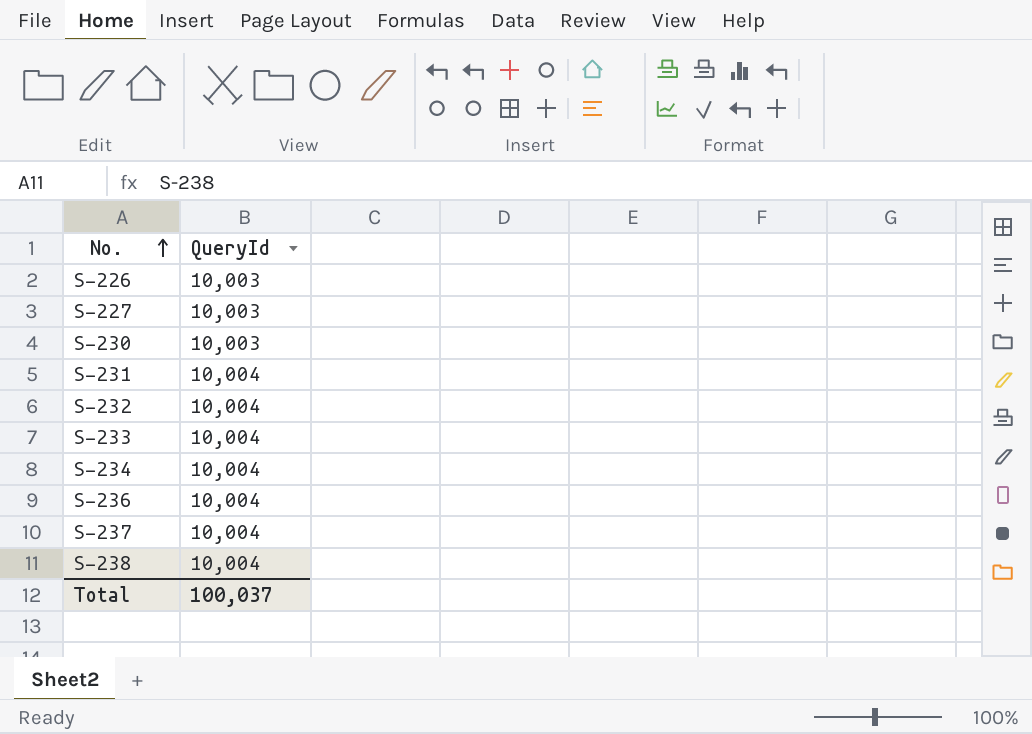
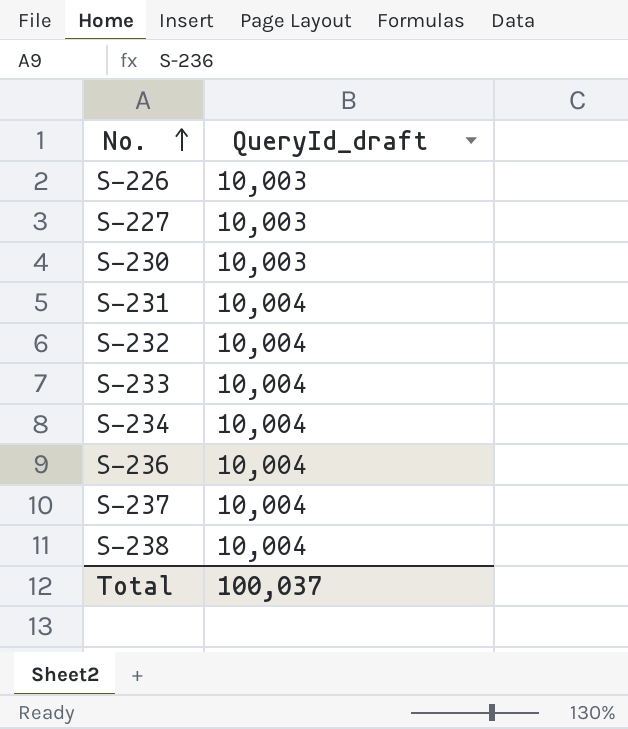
column name: QueryId -> QueryId_draft

